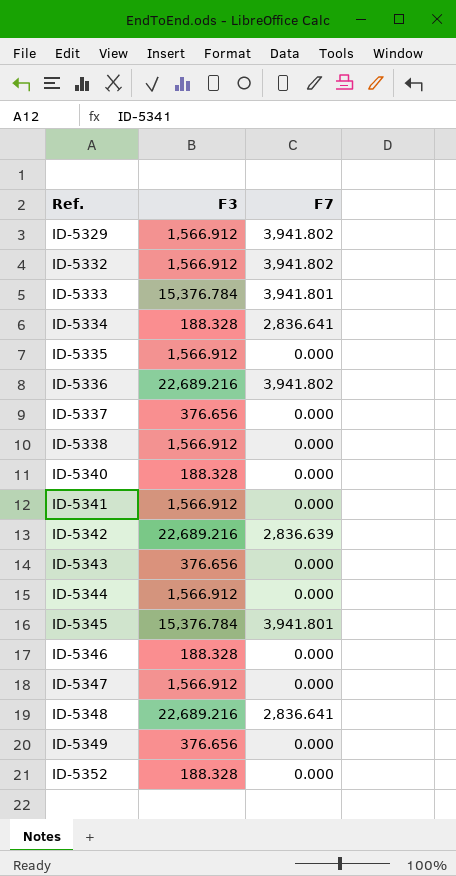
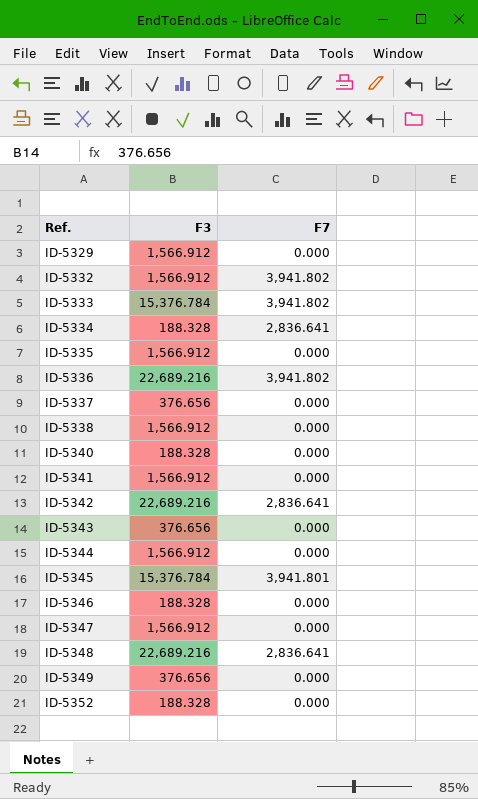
ID-5329 | F7: 3,941.802 -> 0.000
ID-5333 | F7: 3,941.801 -> 3,941.802
ID-5342 | F7: 2,836.639 -> 2,836.641

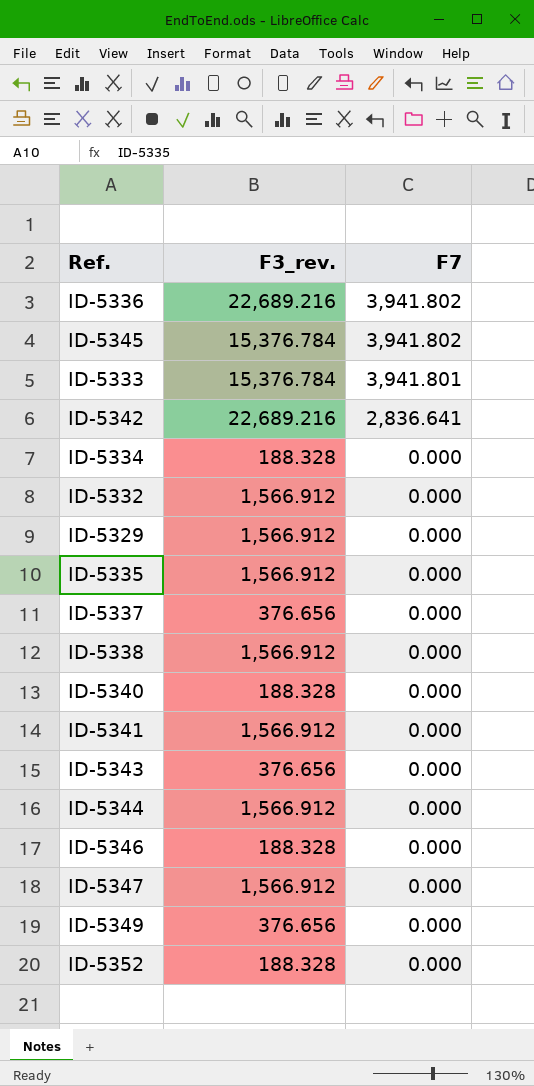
row order: Ref. ascending -> F7 descending
column name: F3 -> F3_rev.
row ID-5348: 22,689.216 | 2,836.641 -> none
ID-5345 | F7: 3,941.801 -> 3,941.802
ID-5333 | F7: 3,941.802 -> 3,941.801
ID-5334 | F7: 2,836.641 -> 0.000
ID-5332 | F7: 3,941.802 -> 0.000

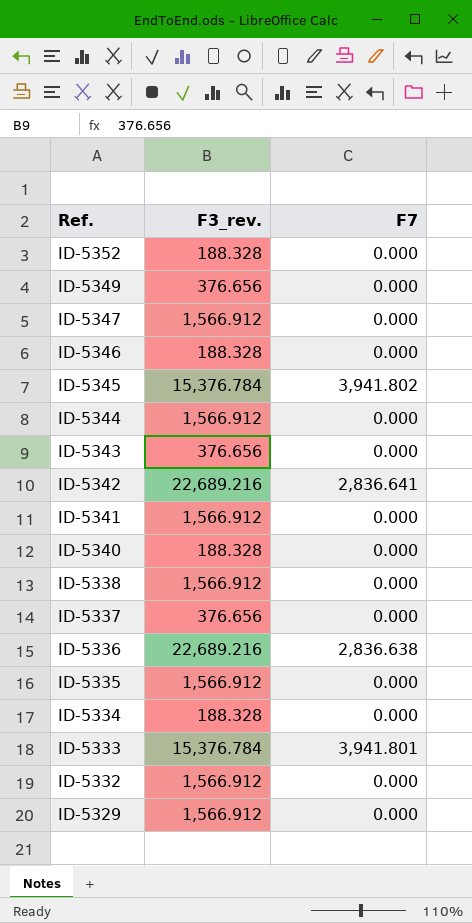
row order: F7 descending -> Ref. descending
ID-5336 | F7: 3,941.802 -> 2,836.638

